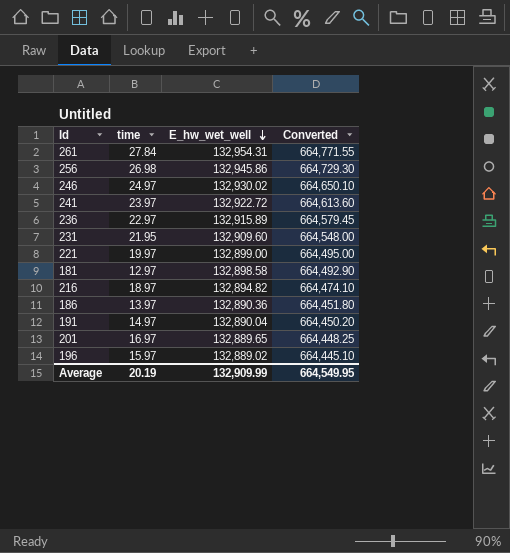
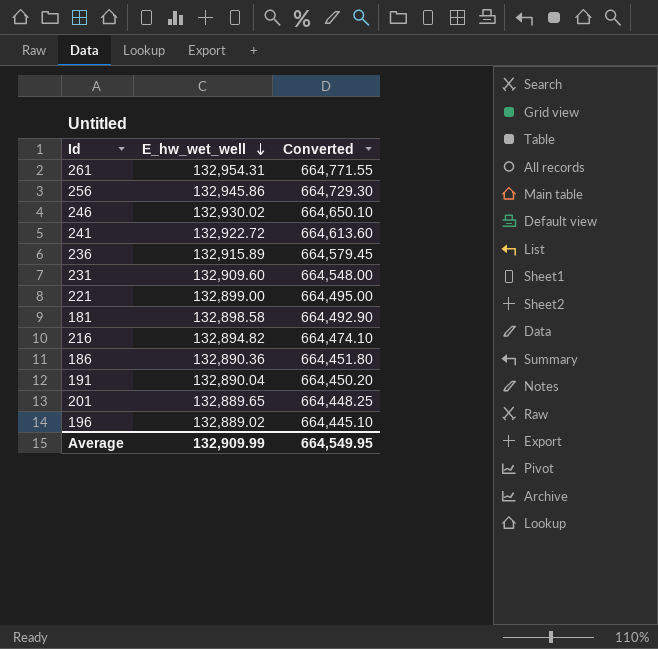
column time | position: 2 -> none

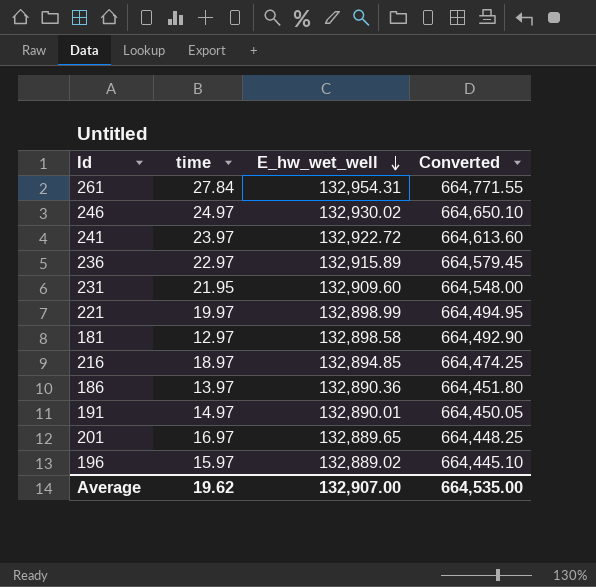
column time | position: none -> 2
row 256: 132,945.86 | 664,729.30 -> none
221 | E_hw_wet_well: 132,899.00 -> 132,898.99
221 | Converted: 664,495.00 -> 664,494.95
216 | E_hw_wet_well: 132,894.82 -> 132,894.85
216 | Converted: 664,474.10 -> 664,474.25
191 | E_hw_wet_well: 132,890.04 -> 132,890.01
191 | Converted: 664,450.20 -> 664,450.05
Average | E_hw_wet_well: 132,909.99 -> 132,907.00
Average | Converted: 664,549.95 -> 664,535.00

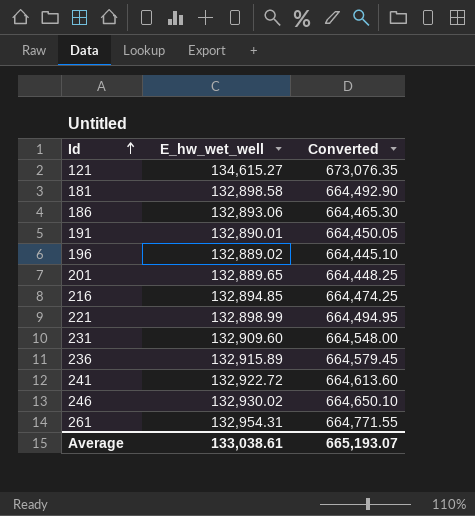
row order: E_hw_wet_well descending -> Id ascending
column time | position: 2 -> none
row 121: none -> 134,615.27 | 673,076.35
186 | E_hw_wet_well: 132,890.36 -> 132,893.06
186 | Converted: 664,451.80 -> 664,465.30
Average | E_hw_wet_well: 132,907.00 -> 133,038.61
Average | Converted: 664,535.00 -> 665,193.07

